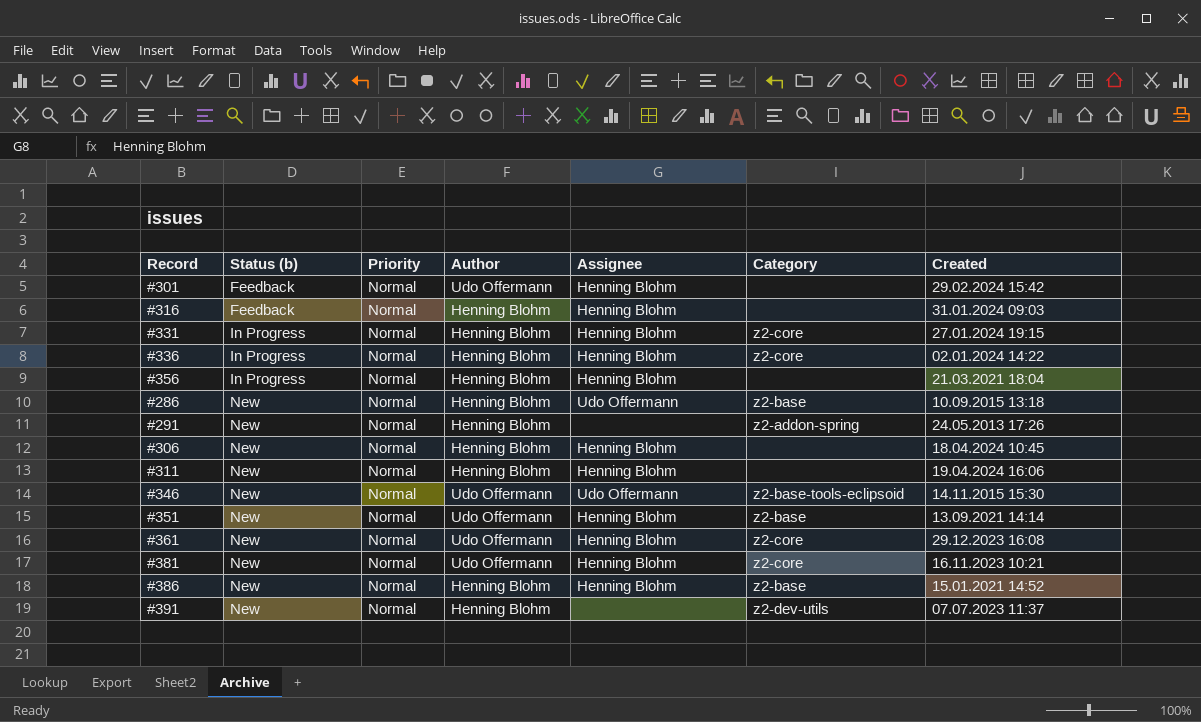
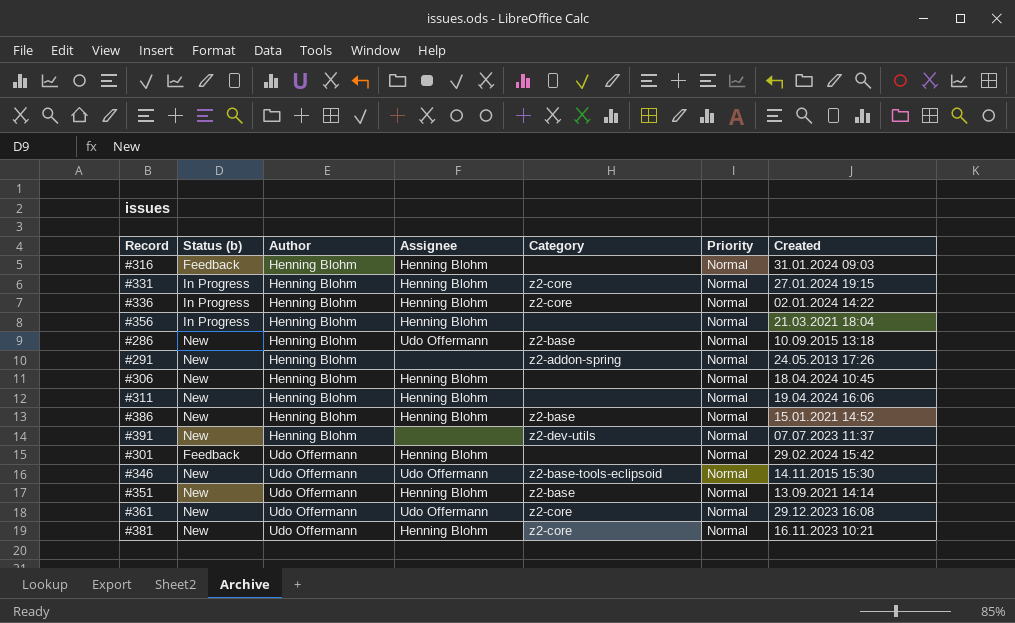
row order: Status (b) ascending -> Author ascending
column Priority | position: 3 -> 6
#361 | Assignee: Henning Blohm -> Udo Offermann

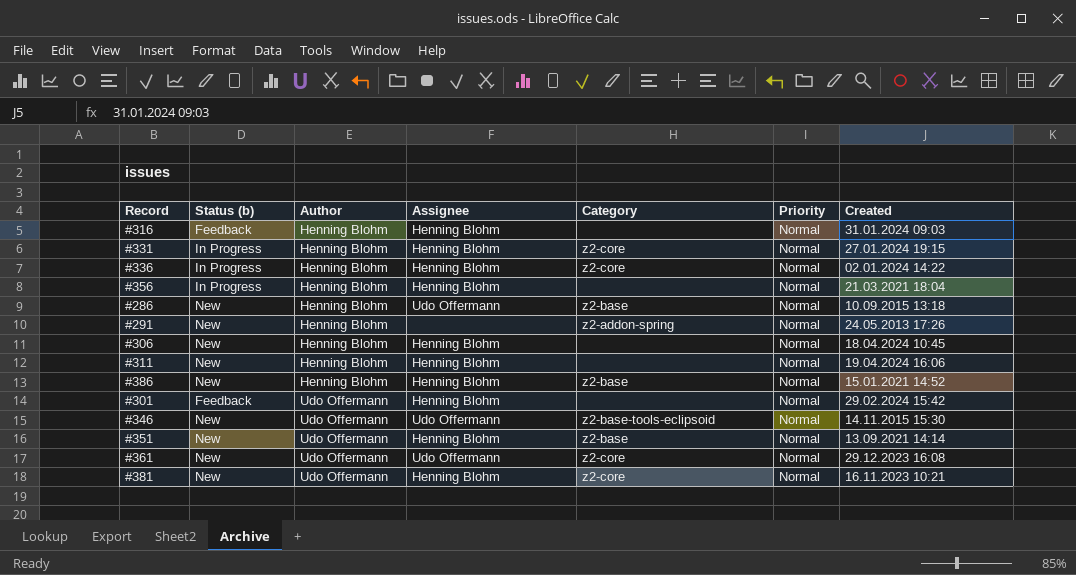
row #391: New | Henning Blohm | none | z2-dev-utils | Normal | 07.07.2023 11:37 -> none

